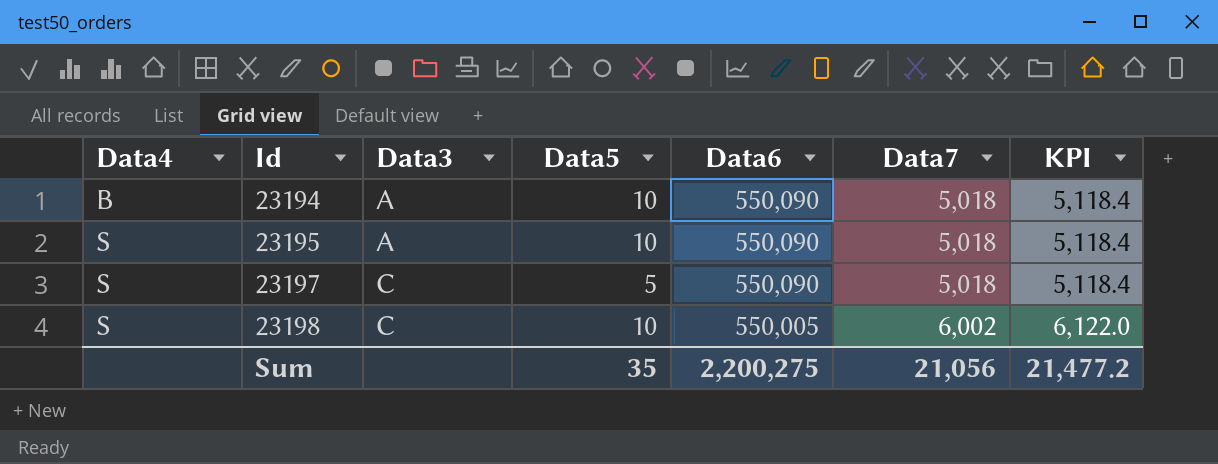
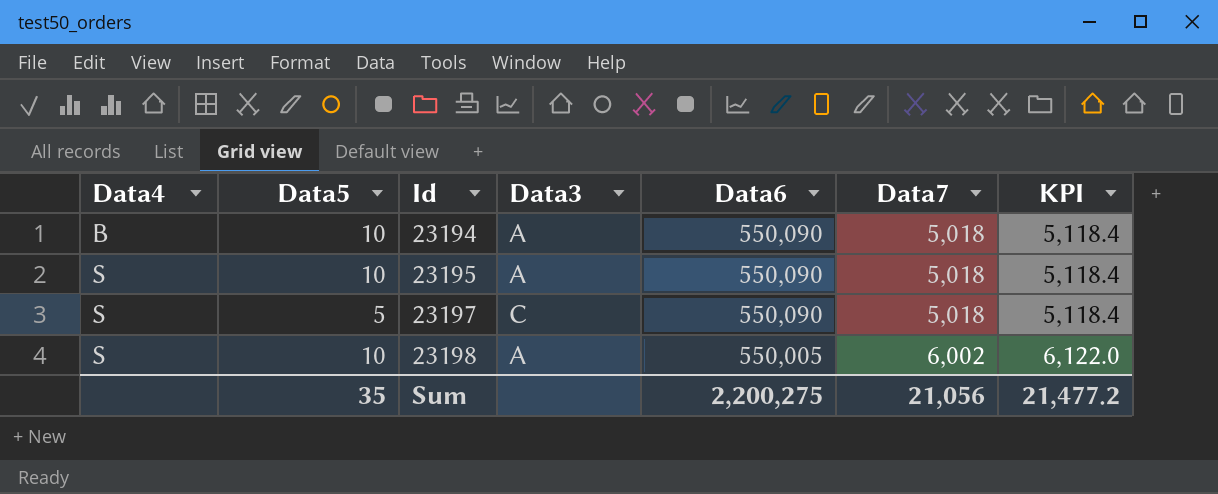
column Data5 | position: 4 -> 2
23198 | Data3: C -> A

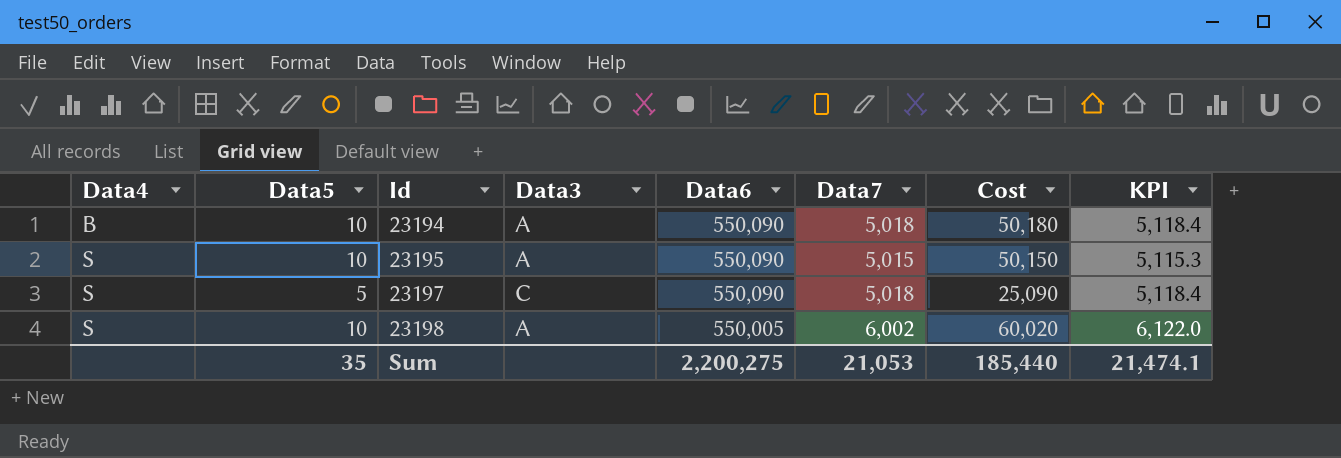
column Cost | formula: none -> [Data5] * [Data7]
23195 | Data7: 5,018 -> 5,015
23195 | KPI: 5,118.4 -> 5,115.3
Sum | Data7: 21,056 -> 21,053
Sum | KPI: 21,477.2 -> 21,474.1

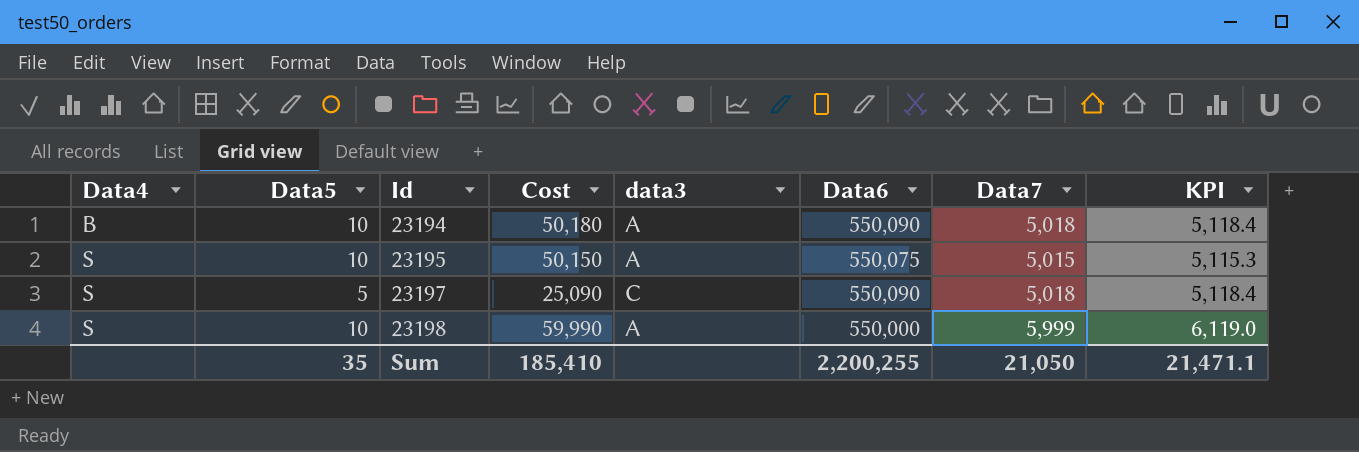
column Cost | position: 7 -> 4
column name: Data3 -> data3
23195 | Data6: 550,090 -> 550,075
23198 | Cost: 60,020 -> 59,990
23198 | Data6: 550,005 -> 550,000
23198 | Data7: 6,002 -> 5,999
23198 | KPI: 6,122.0 -> 6,119.0
Sum | Cost: 185,440 -> 185,410
Sum | Data6: 2,200,275 -> 2,200,255
Sum | Data7: 21,053 -> 21,050
Sum | KPI: 21,474.1 -> 21,471.1

